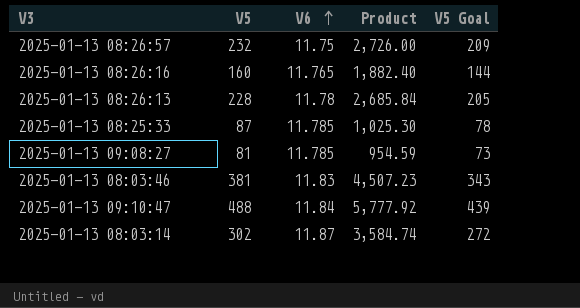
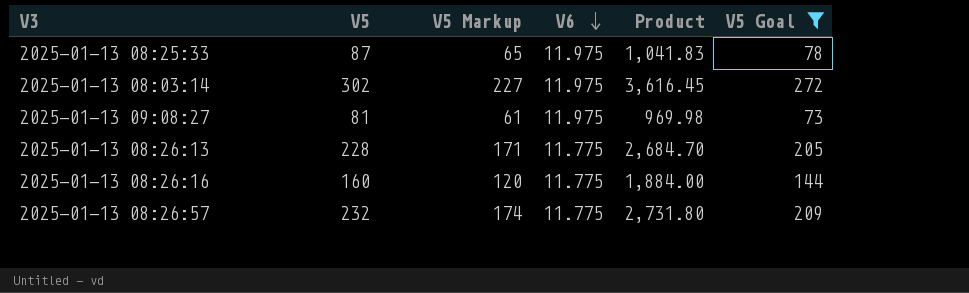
filter: none -> V5 Goal <= 272
row order: V6 ascending -> V6 descending
column V5 Markup | formula: none -> [V5] * 0.75
2025-01-13 08:25:33 | V6: 11.785 -> 11.975
2025-01-13 08:25:33 | Product: 1,025.30 -> 1,041.83
2025-01-13 08:03:14 | V6: 11.87 -> 11.975
2025-01-13 08:03:14 | Product: 3,584.74 -> 3,616.45
2025-01-13 09:08:27 | V6: 11.785 -> 11.975
2025-01-13 09:08:27 | Product: 954.59 -> 969.98
2025-01-13 08:26:13 | V6: 11.78 -> 11.775
2025-01-13 08:26:13 | Product: 2,685.84 -> 2,684.70
2025-01-13 08:26:16 | V6: 11.765 -> 11.775
2025-01-13 08:26:16 | Product: 1,882.40 -> 1,884.00
2025-01-13 08:26:57 | V6: 11.75 -> 11.775
2025-01-13 08:26:57 | Product: 2,726.00 -> 2,731.80

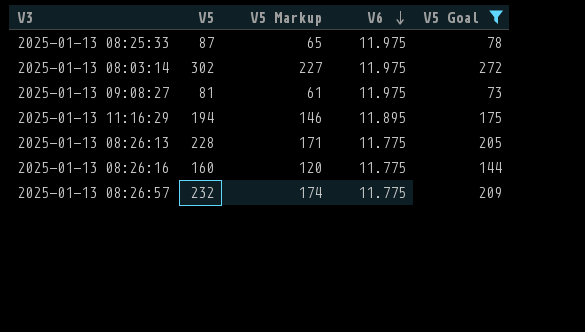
column Product | formula: [V5] * [V6] -> none
row 2025-01-13 11:16:29: none -> 194 | 146 | 11.895 | 175

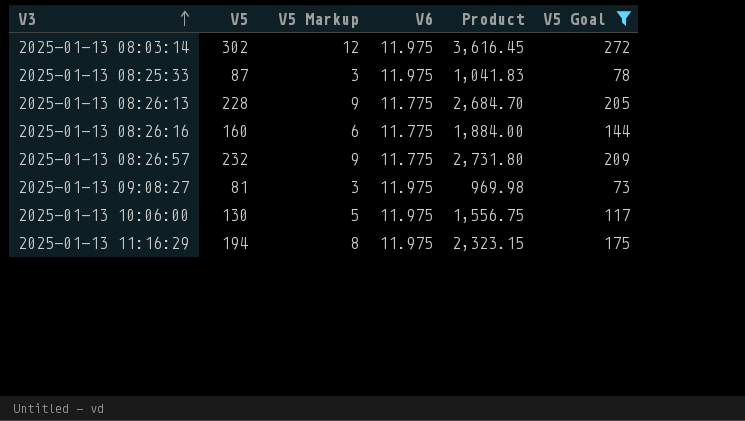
row order: V6 descending -> V3 ascending
column V5 Markup | formula: [V5] * 0.75 -> [V5] * 0.04
column Product | formula: none -> [V5] * [V6]
row 2025-01-13 10:06:00: none -> 130 | 5 | 11.975 | 1,556.75 | 117
2025-01-13 11:16:29 | V6: 11.895 -> 11.975

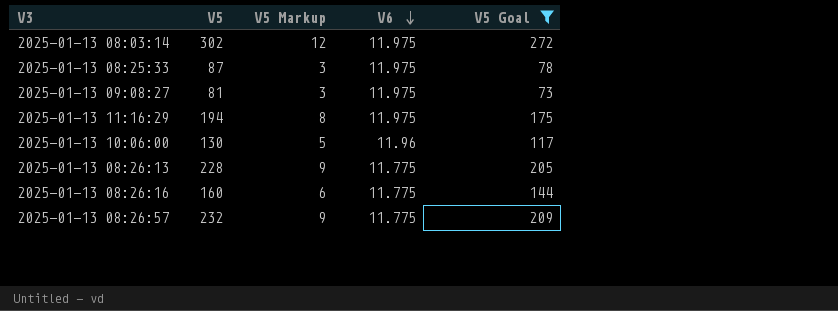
row order: V3 ascending -> V6 descending
column Product | formula: [V5] * [V6] -> none
2025-01-13 10:06:00 | V6: 11.975 -> 11.96

